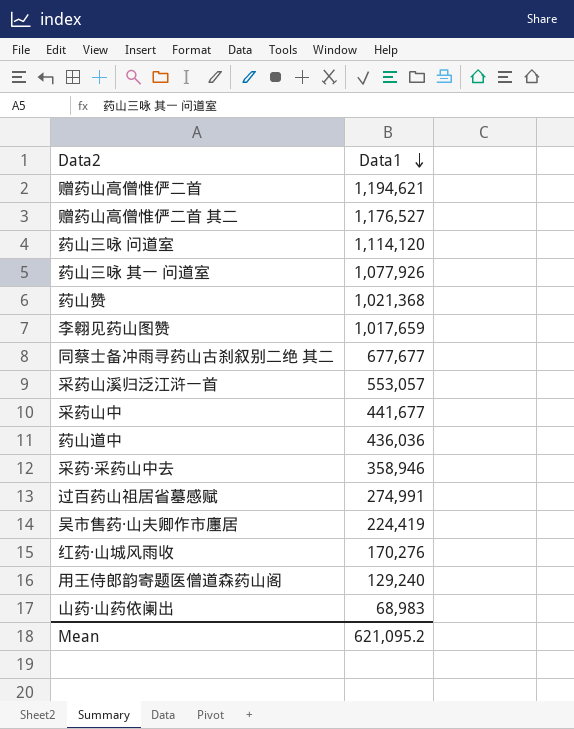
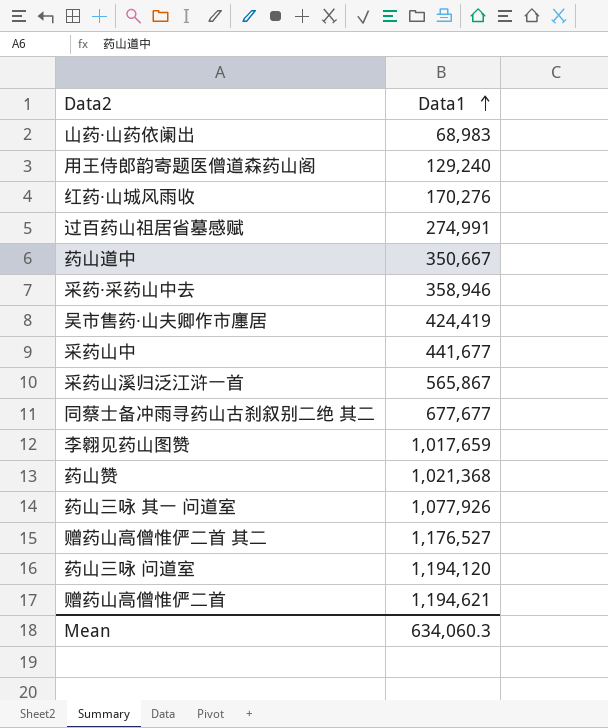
row order: Data1 descending -> Data1 ascending
药山道中 | Data1: 436,036 -> 350,667
吴市售药·山夫卿作市廛居 | Data1: 224,419 -> 424,419
采药山溪归泛江浒一首 | Data1: 553,057 -> 565,867
药山三咏 问道室 | Data1: 1,114,120 -> 1,194,120
Mean | Data1: 621,095.2 -> 634,060.3

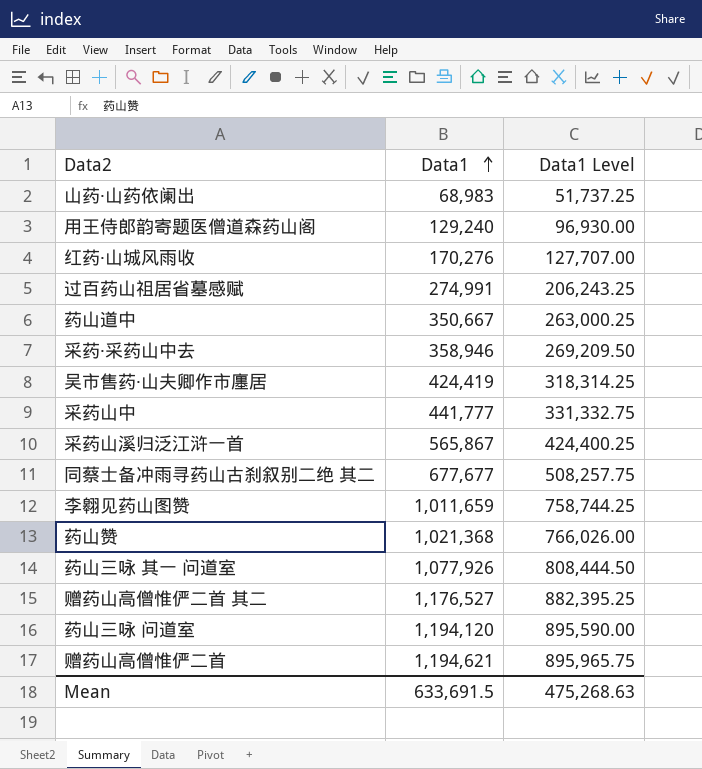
column Data1 Level | formula: none -> [Data1] * 0.75
采药山中 | Data1: 441,677 -> 441,777
李翱见药山图赞 | Data1: 1,017,659 -> 1,011,659
Mean | Data1: 634,060.3 -> 633,691.5

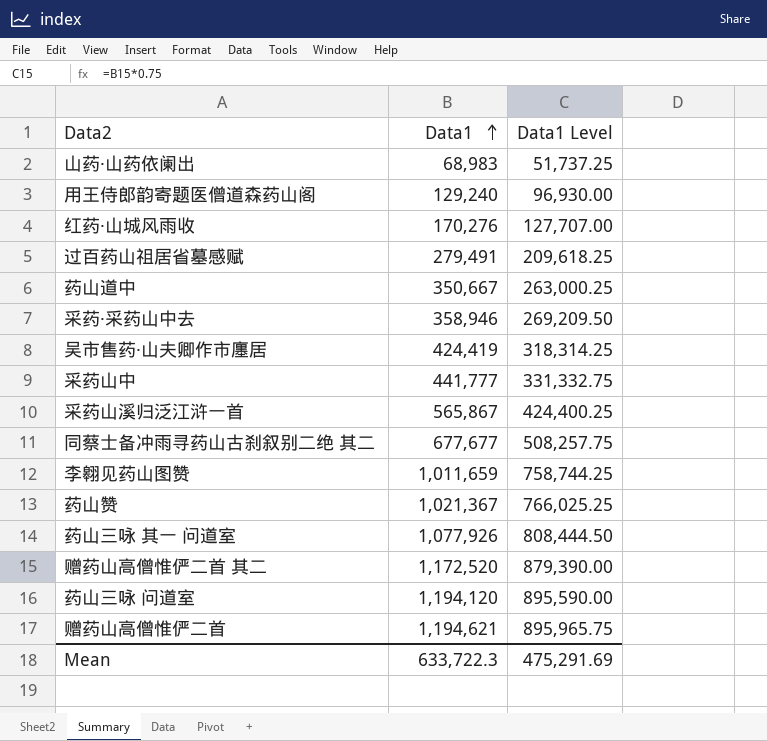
过百药山祖居省墓感赋 | Data1: 274,991 -> 279,491
过百药山祖居省墓感赋 | Data1 Level: 206,243.25 -> 209,618.25
药山赞 | Data1: 1,021,368 -> 1,021,367
药山赞 | Data1 Level: 766,026.00 -> 766,025.25
赠药山高僧惟俨二首 其二 | Data1: 1,176,527 -> 1,172,520
赠药山高僧惟俨二首 其二 | Data1 Level: 882,395.25 -> 879,390.00
Mean | Data1: 633,691.5 -> 633,722.3
Mean | Data1 Level: 475,268.63 -> 475,291.69

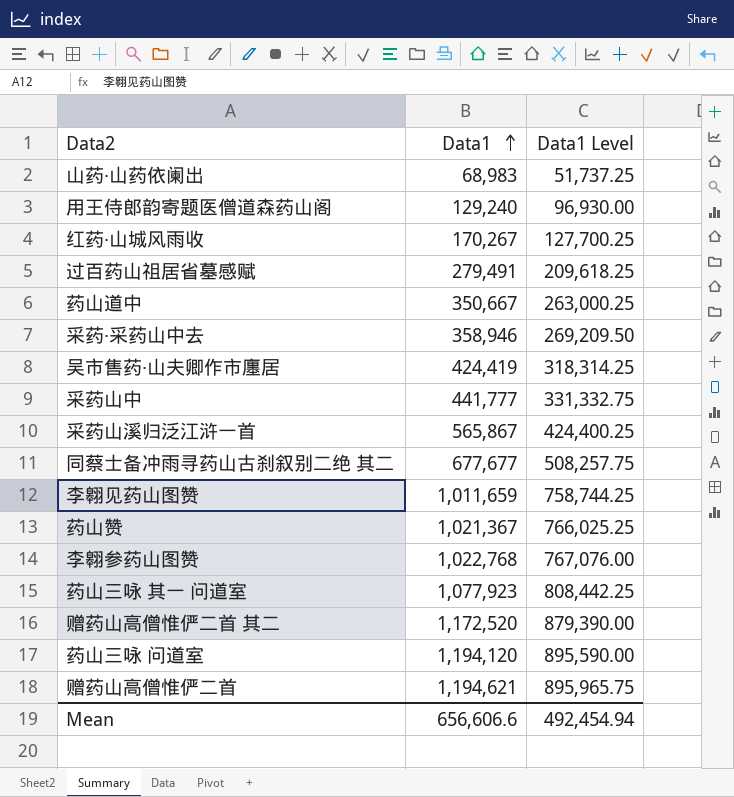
红药·山城风雨收 | Data1: 170,276 -> 170,267
红药·山城风雨收 | Data1 Level: 127,707.00 -> 127,700.25
row 李翱参药山图赞: none -> 1,022,768 | 767,076.00
药山三咏 其一 问道室 | Data1: 1,077,926 -> 1,077,923
药山三咏 其一 问道室 | Data1 Level: 808,444.50 -> 808,442.25
Mean | Data1: 633,722.3 -> 656,606.6
Mean | Data1 Level: 475,291.69 -> 492,454.94

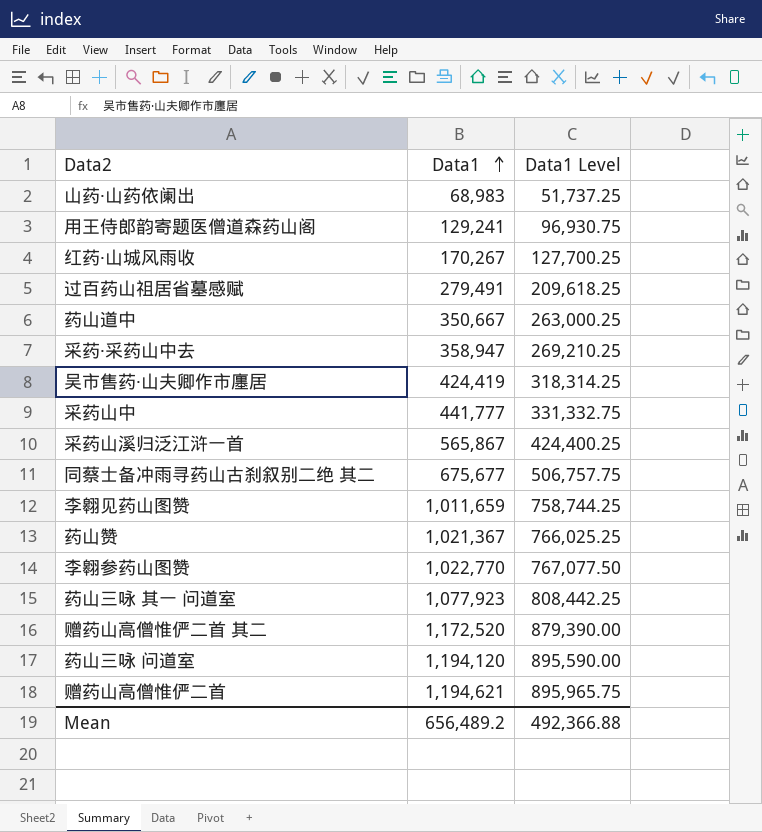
用王侍郎韵寄题医僧道森药山阁 | Data1: 129,240 -> 129,241
用王侍郎韵寄题医僧道森药山阁 | Data1 Level: 96,930.00 -> 96,930.75
采药·采药山中去 | Data1: 358,946 -> 358,947
采药·采药山中去 | Data1 Level: 269,209.50 -> 269,210.25
同蔡士备冲雨寻药山古刹叙别二绝 其二 | Data1: 677,677 -> 675,677
同蔡士备冲雨寻药山古刹叙别二绝 其二 | Data1 Level: 508,257.75 -> 506,757.75
李翱参药山图赞 | Data1: 1,022,768 -> 1,022,770
李翱参药山图赞 | Data1 Level: 767,076.00 -> 767,077.50
Mean | Data1: 656,606.6 -> 656,489.2
Mean | Data1 Level: 492,454.94 -> 492,366.88

